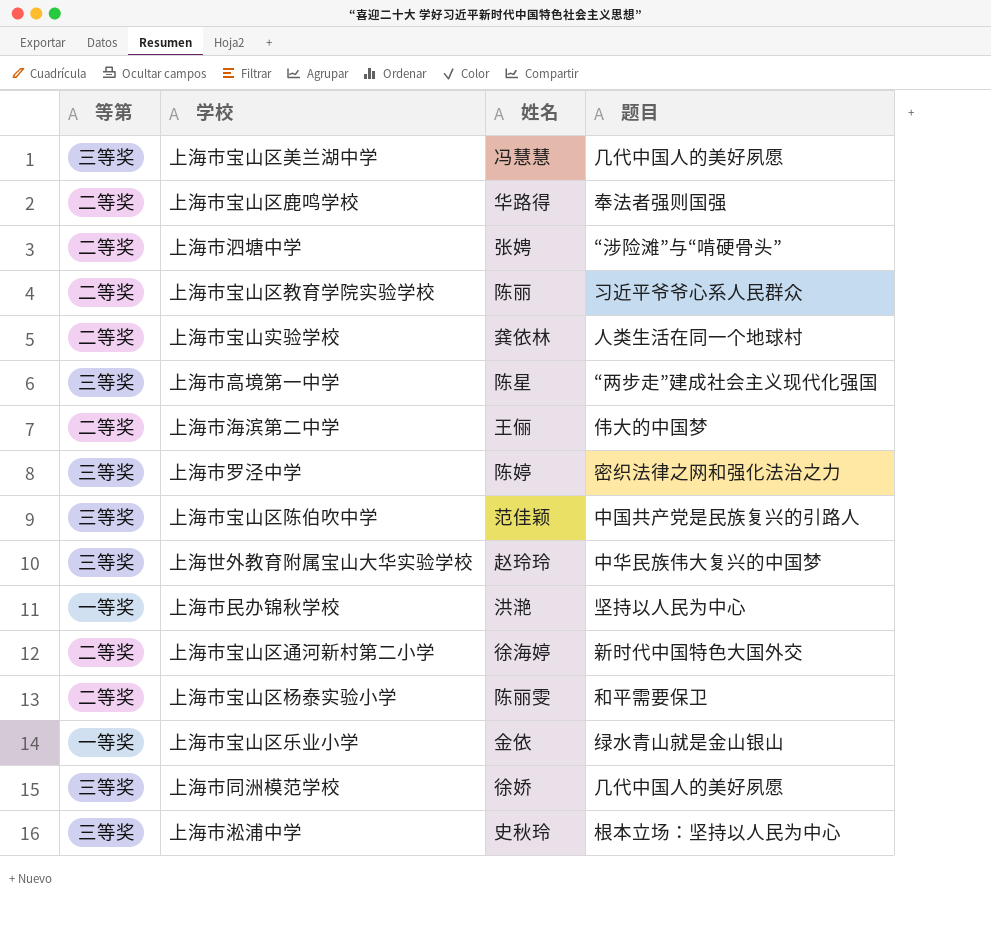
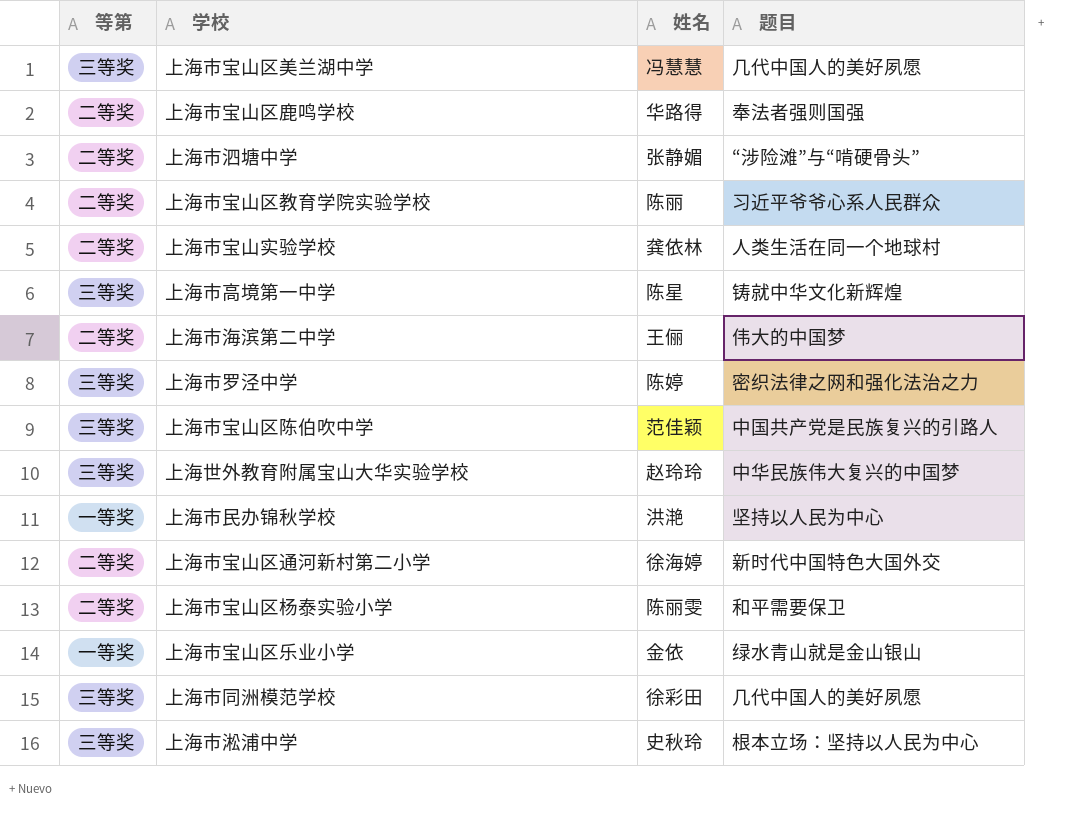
上海市泗塘中学 | 姓名: 张娉 -> 张静媚
上海市高境第一中学 | 题目: “两步走”建成社会主义现代化强国 -> 铸就中华文化新辉煌
上海市同洲模范学校 | 姓名: 徐娇 -> 徐彩田

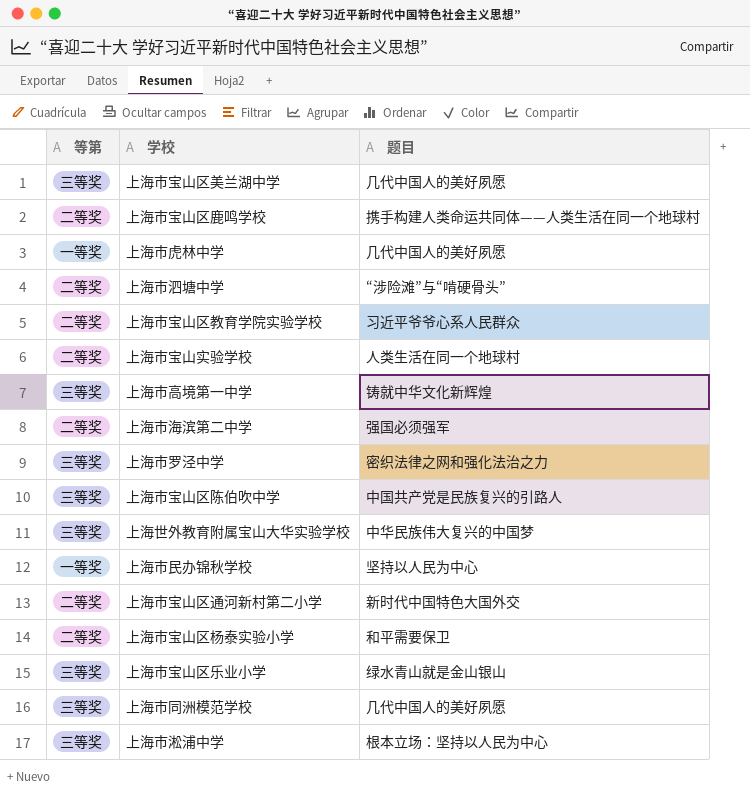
column 姓名 | position: 3 -> none
上海市宝山区鹿鸣学校 | 题目: 奉法者强则国强 -> 携手构建人类命运共同体——人类生活在同一个地球村
row 上海市虎林中学: none -> 一等奖 | 几代中国人的美好夙愿
上海市海滨第二中学 | 题目: 伟大的中国梦 -> 强国必须强军
上海市宝山区乐业小学 | 等第: 一等奖 -> 三等奖

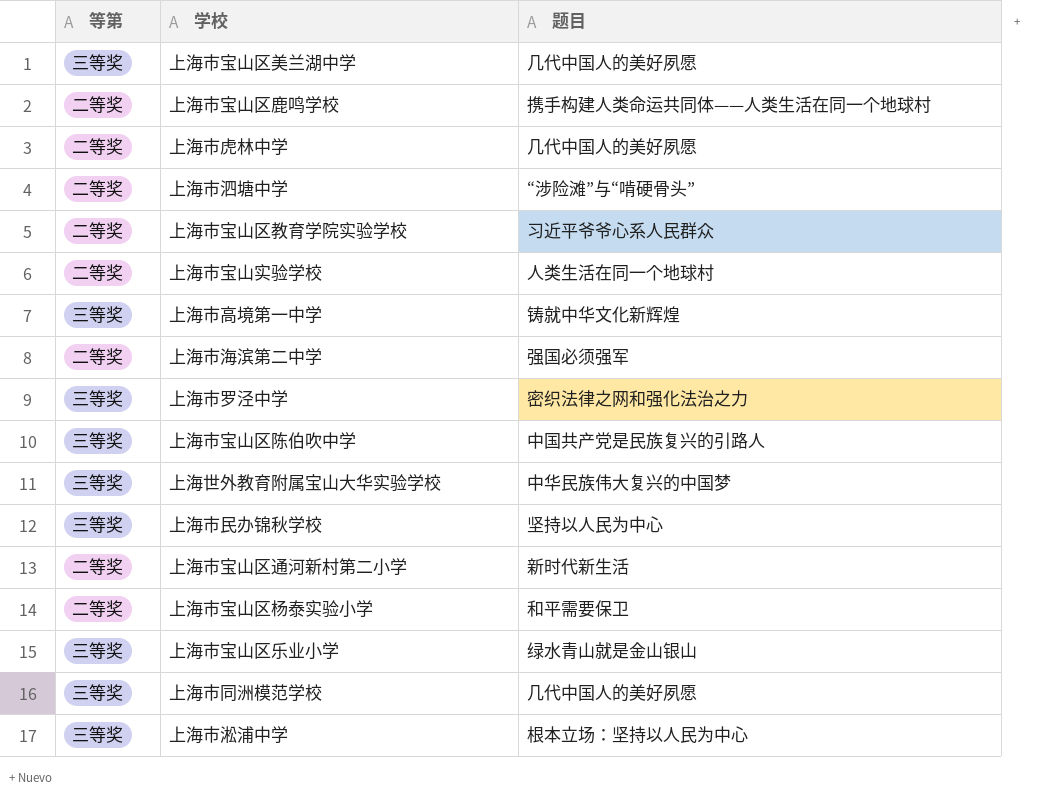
上海市虎林中学 | 等第: 一等奖 -> 二等奖
上海市民办锦秋学校 | 等第: 一等奖 -> 三等奖
上海市宝山区通河新村第二小学 | 题目: 新时代中国特色大国外交 -> 新时代新生活

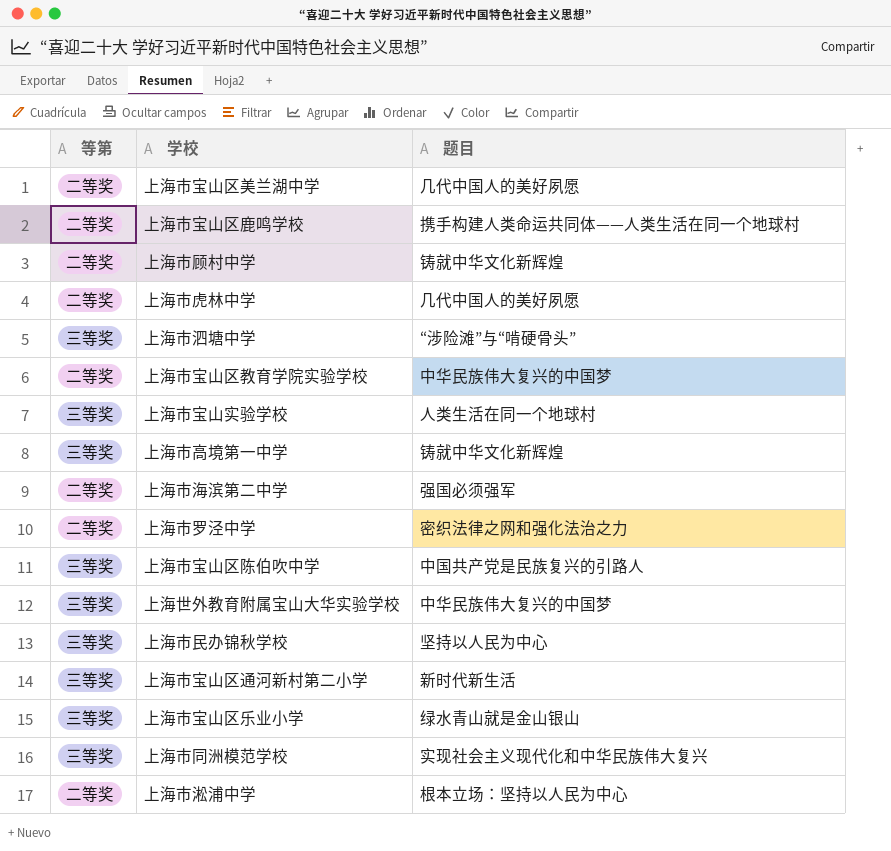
row 上海市宝山区杨泰实验小学: 二等奖 | 和平需要保卫 -> none
上海市宝山区美兰湖中学 | 等第: 三等奖 -> 二等奖
row 上海市顾村中学: none -> 二等奖 | 铸就中华文化新辉煌
上海市泗塘中学 | 等第: 二等奖 -> 三等奖
上海市宝山区教育学院实验学校 | 题目: 习近平爷爷心系人民群众 -> 中华民族伟大复兴的中国梦
上海市宝山实验学校 | 等第: 二等奖 -> 三等奖
上海市罗泾中学 | 等第: 三等奖 -> 二等奖
上海市宝山区通河新村第二小学 | 等第: 二等奖 -> 三等奖
上海市同洲模范学校 | 题目: 几代中国人的美好夙愿 -> 实现社会主义现代化和中华民族伟大复兴
上海市淞浦中学 | 等第: 三等奖 -> 二等奖

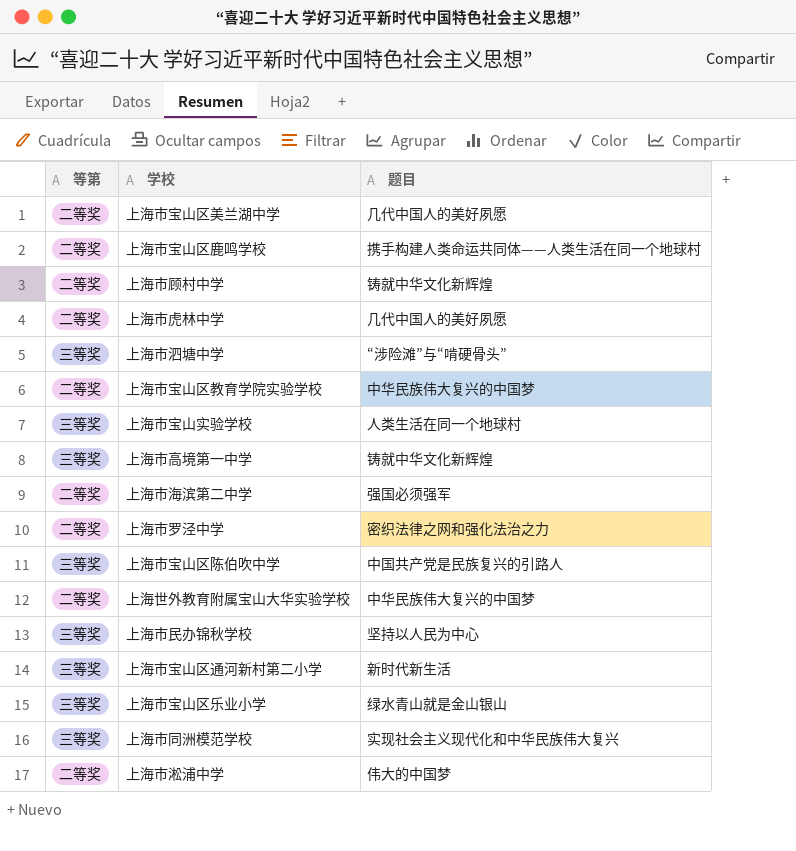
上海世外教育附属宝山大华实验学校 | 等第: 三等奖 -> 二等奖
上海市淞浦中学 | 题目: 根本立场：坚持以人民为中心 -> 伟大的中国梦

